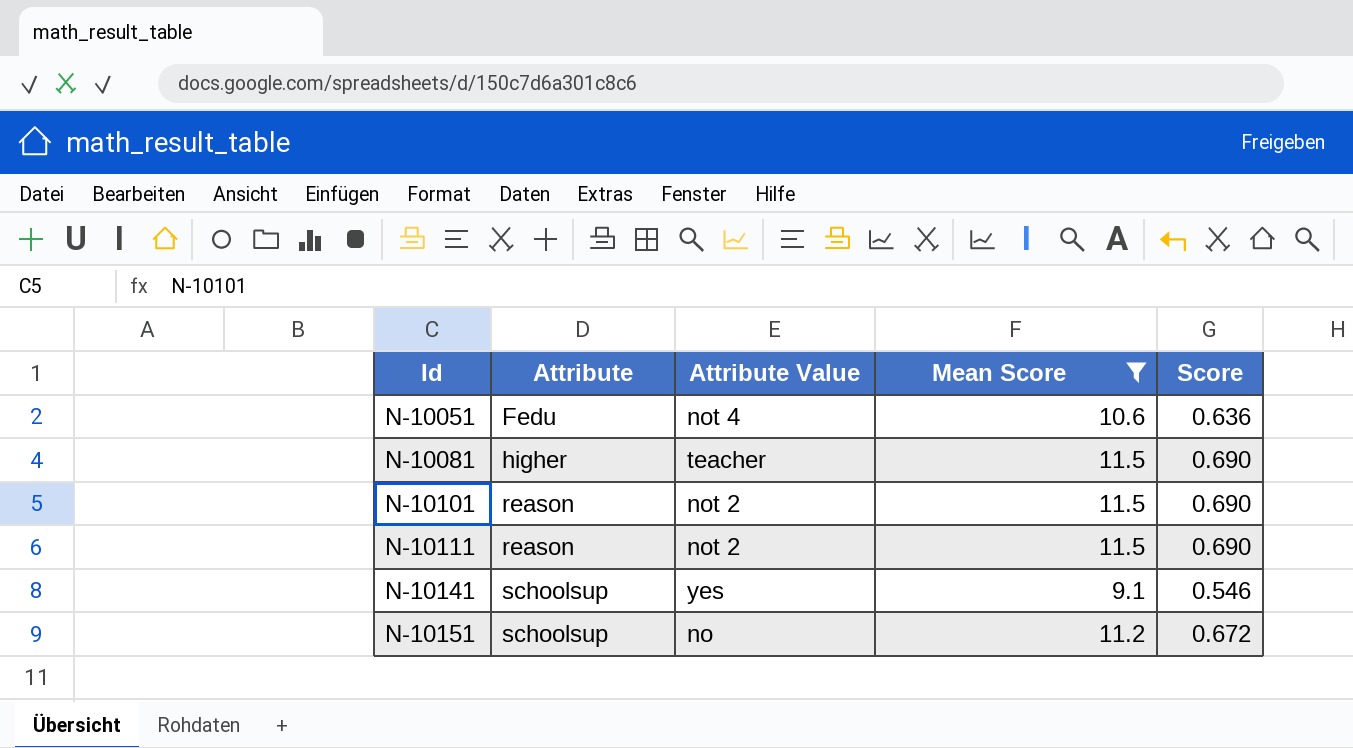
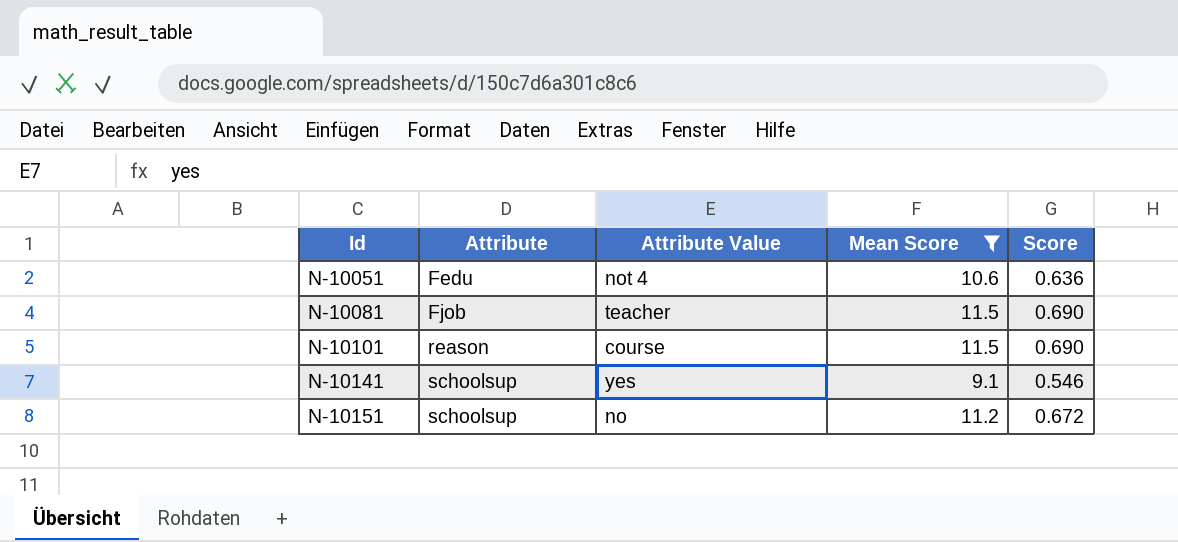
row N-10111: reason | not 2 | 11.5 | 0.690 -> none
N-10081 | Attribute: higher -> Fjob
N-10101 | Attribute Value: not 2 -> course

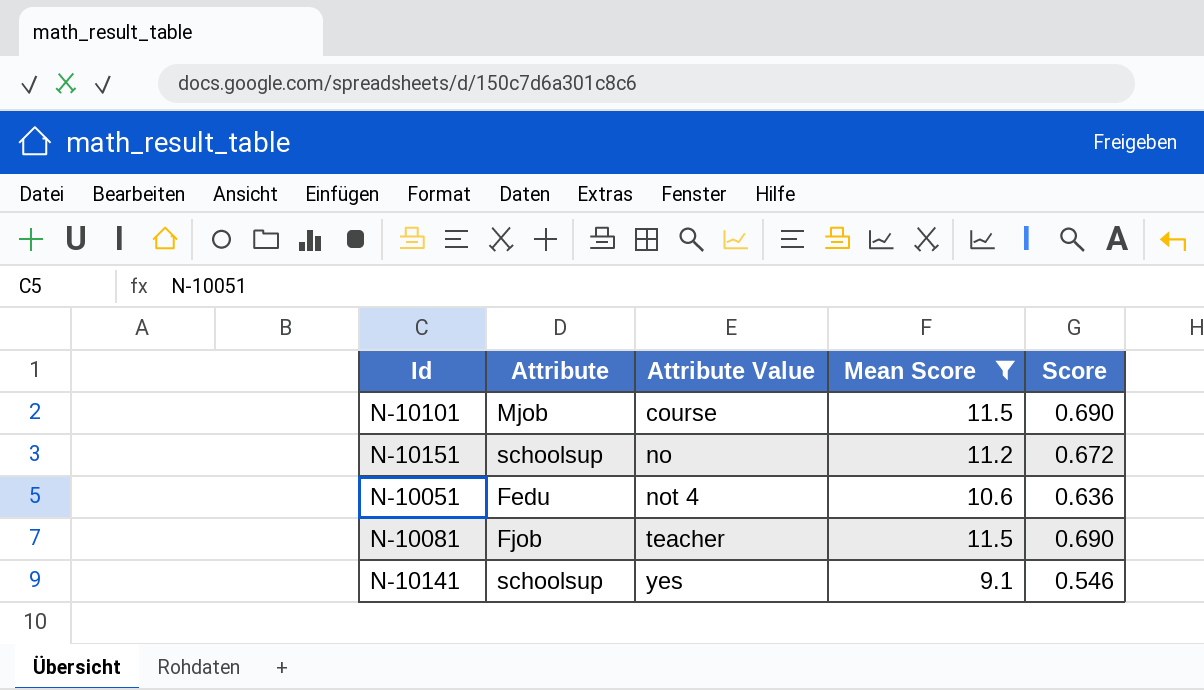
row order: Id ascending -> Attribute Value ascending
N-10101 | Attribute: reason -> Mjob

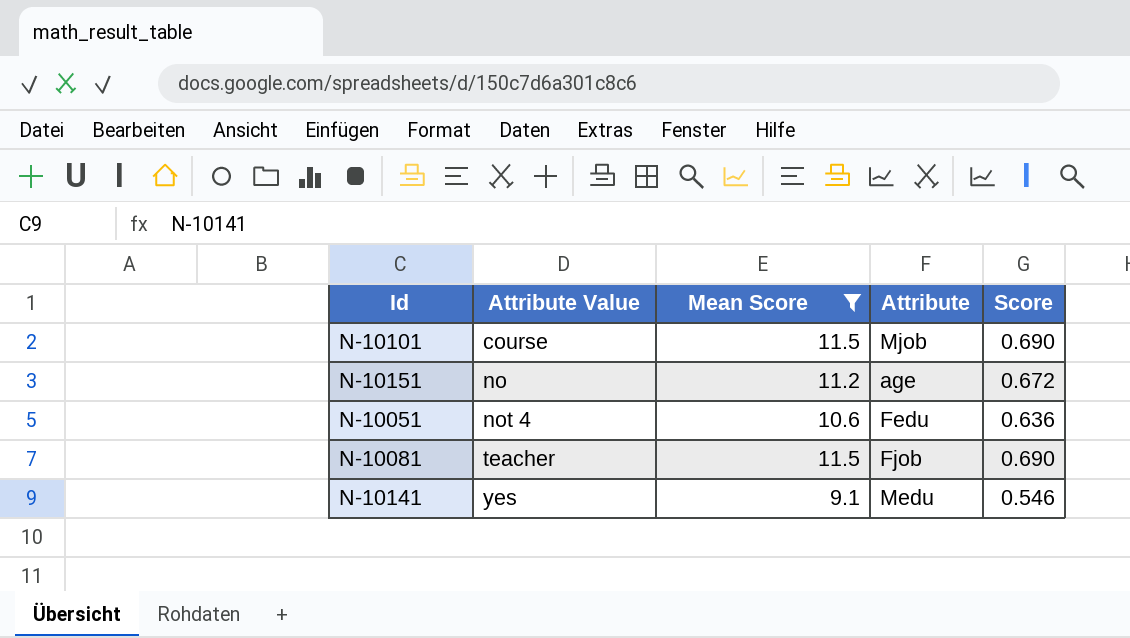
column Attribute | position: 2 -> 4
N-10151 | Attribute: schoolsup -> age
N-10141 | Attribute: schoolsup -> Medu

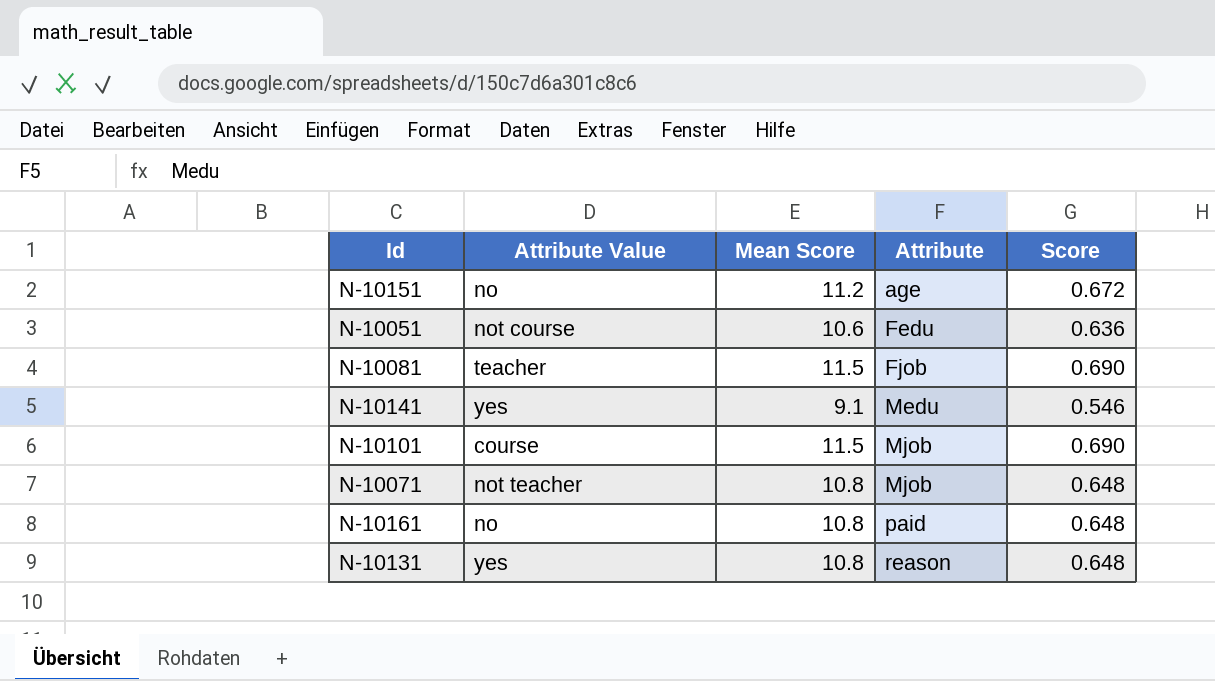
filter: Mean Score != 10.8 -> none
row order: Attribute Value ascending -> Attribute ascending
N-10051 | Attribute Value: not 4 -> not course

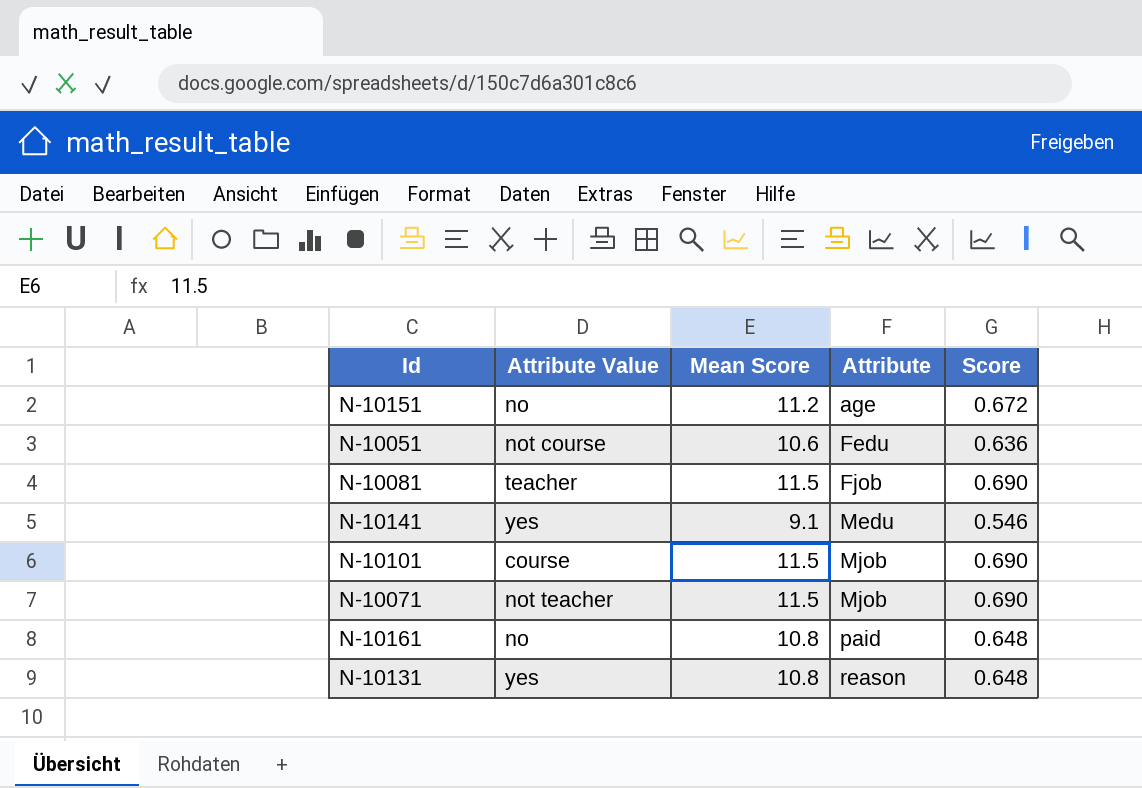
N-10071 | Mean Score: 10.8 -> 11.5
N-10071 | Score: 0.648 -> 0.690

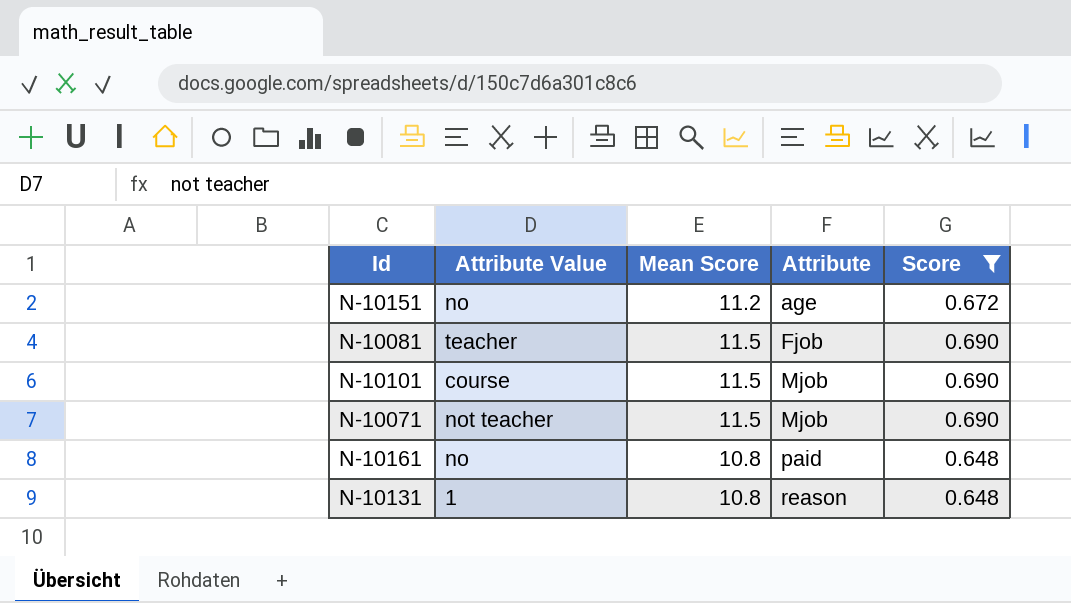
filter: none -> Score >= 0.648
N-10131 | Attribute Value: yes -> 1

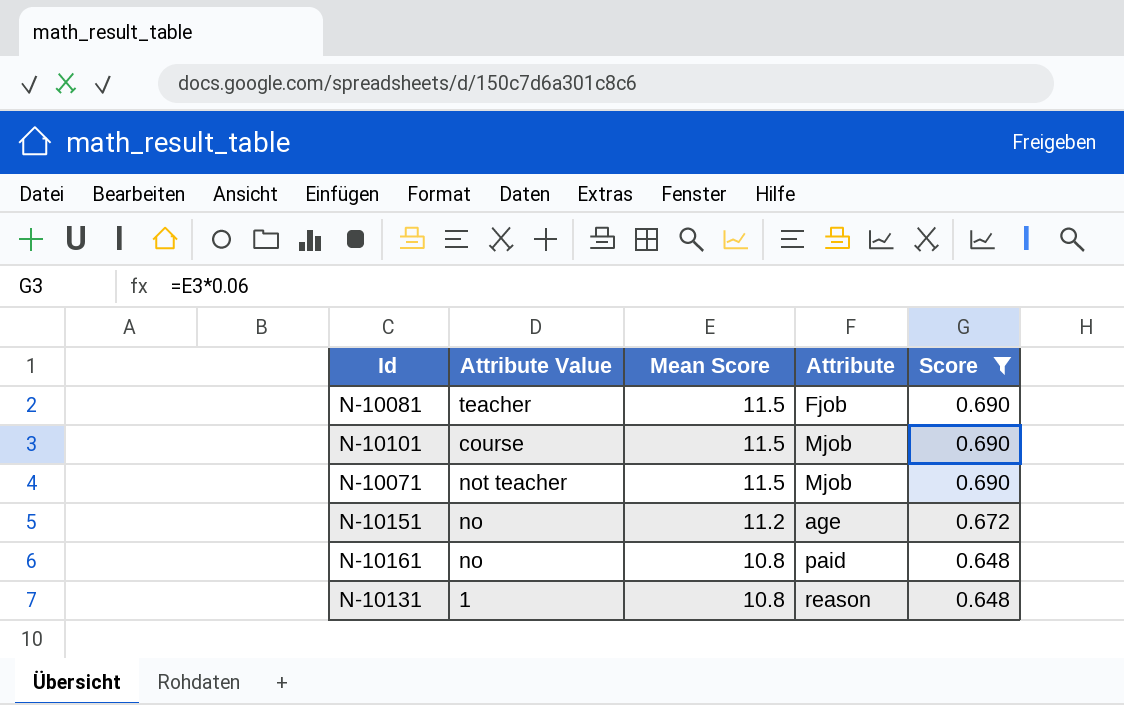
row order: Attribute ascending -> Mean Score descending

